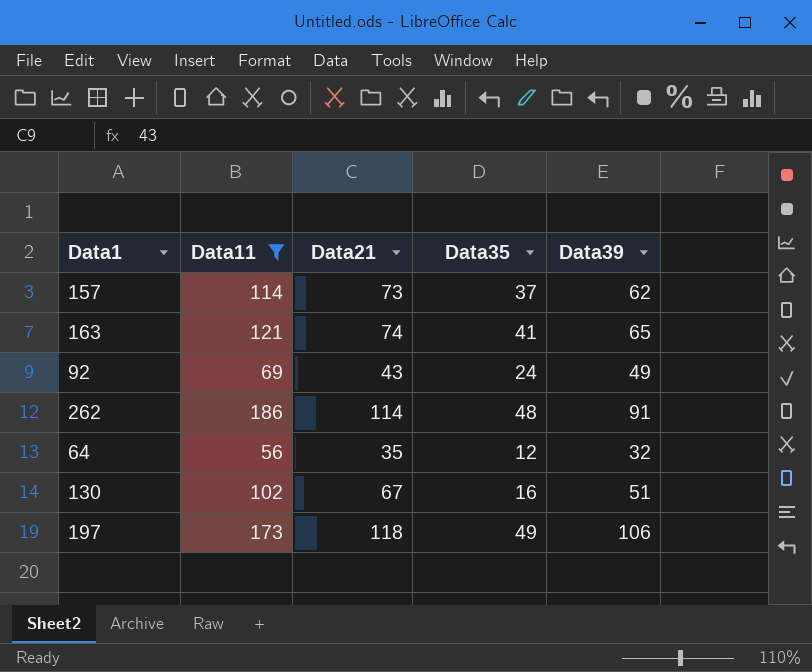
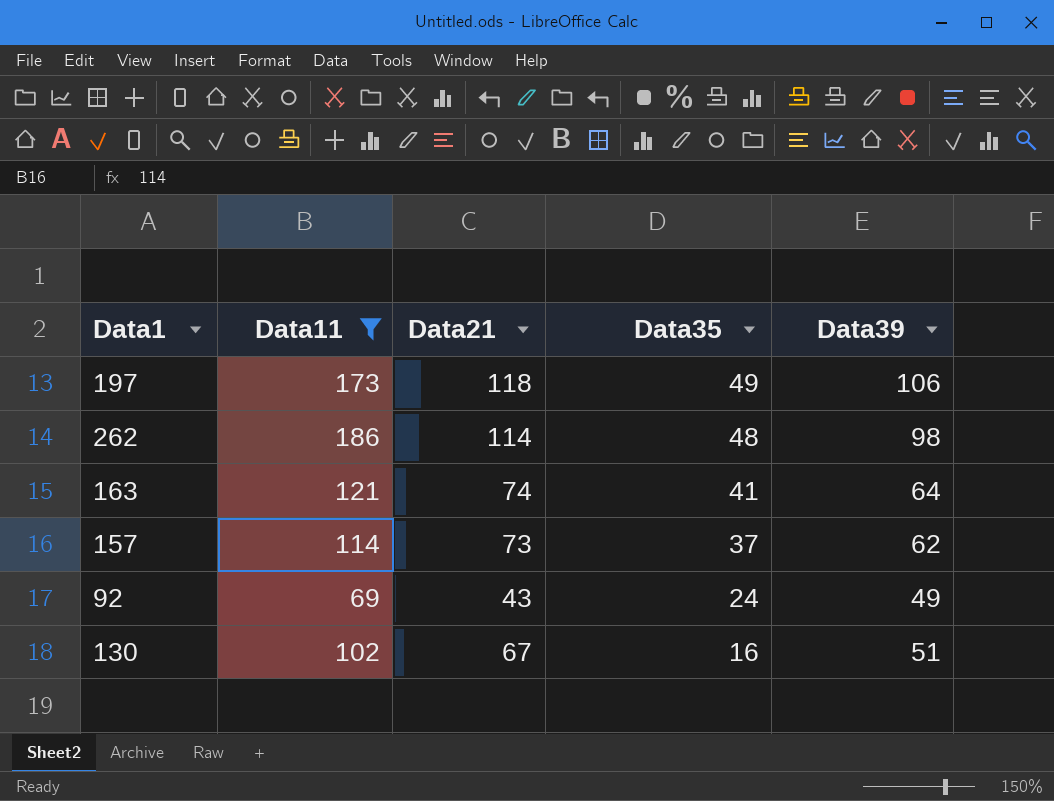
row order: none -> Data35 descending
row 64: 56 | 35 | 12 | 32 -> none
262 | Data39: 91 -> 98
163 | Data39: 65 -> 64

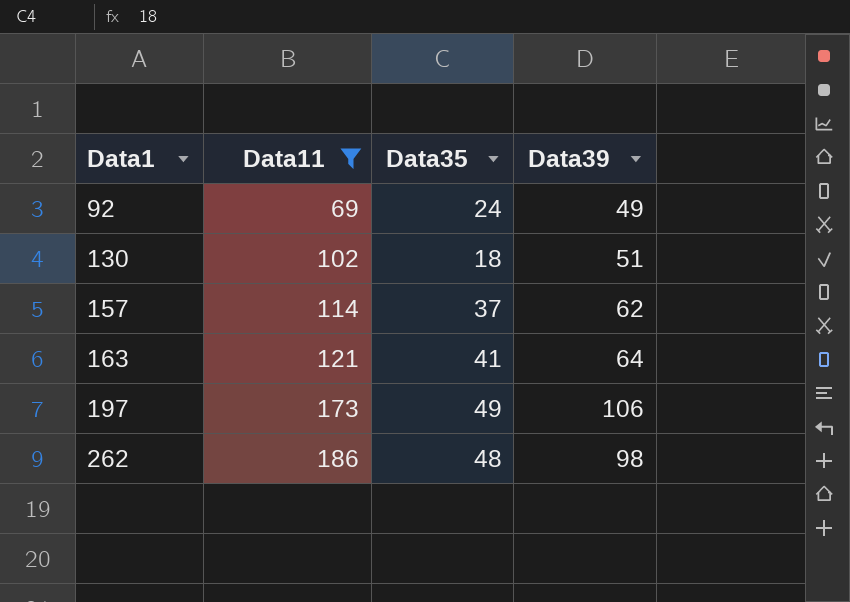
row order: Data35 descending -> Data1 ascending
column Data21 | position: 3 -> none
130 | Data35: 16 -> 18

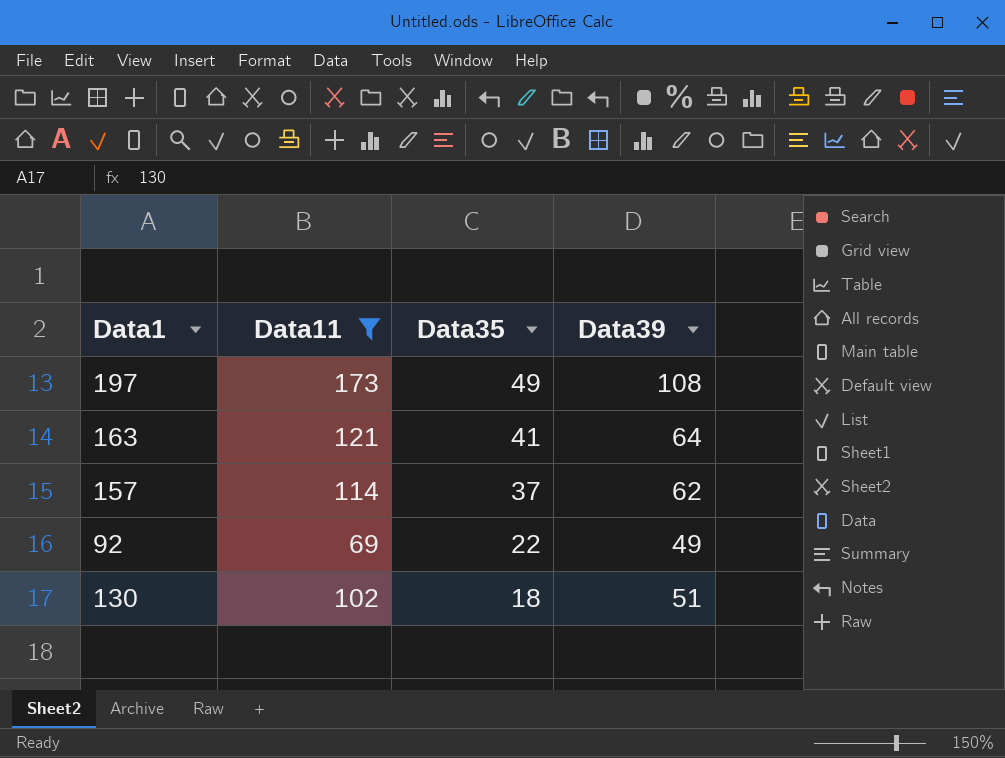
row order: Data1 ascending -> Data35 descending
row 262: 186 | 48 | 98 -> none
197 | Data39: 106 -> 108
92 | Data35: 24 -> 22

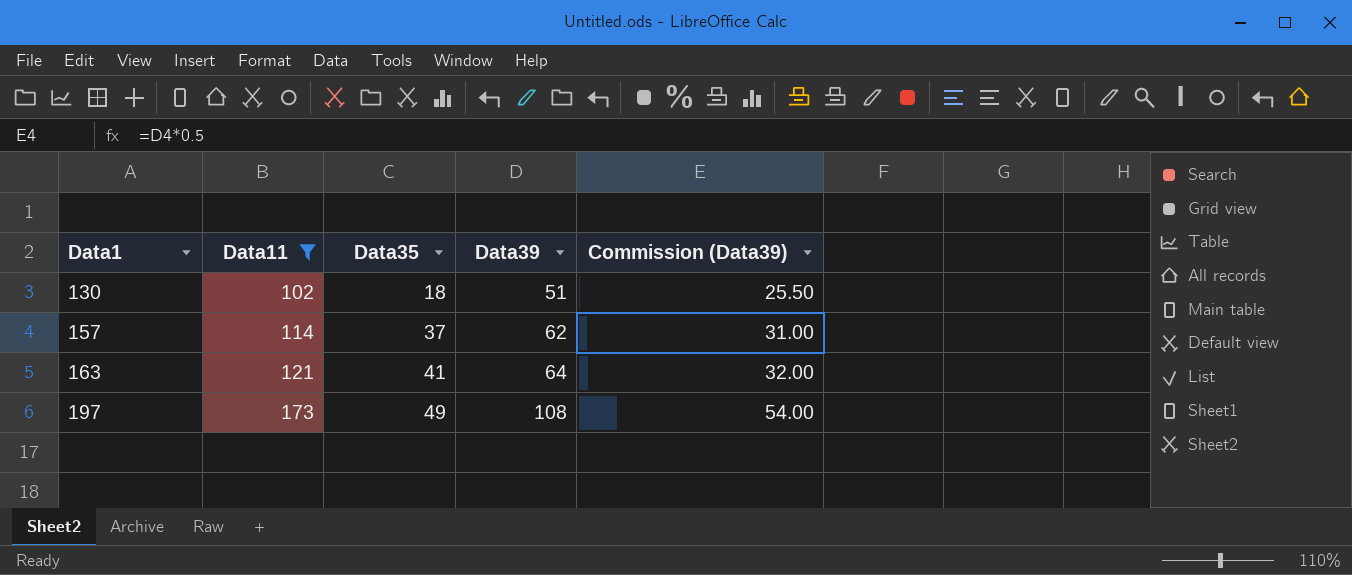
row order: Data35 descending -> Data1 ascending
column Commission (Data39) | formula: none -> [Data39] * 0.5
row 92: 69 | 22 | 49 -> none

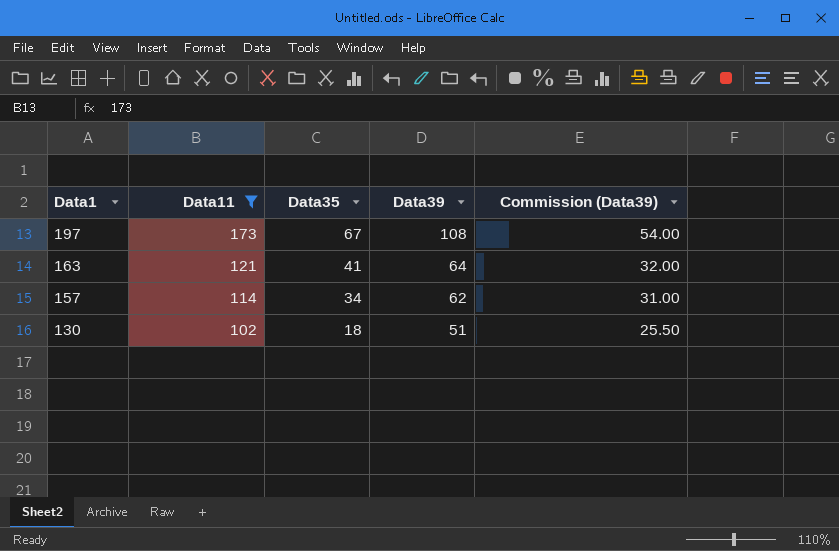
row order: Data1 ascending -> Data1 descending
197 | Data35: 49 -> 67
157 | Data35: 37 -> 34

